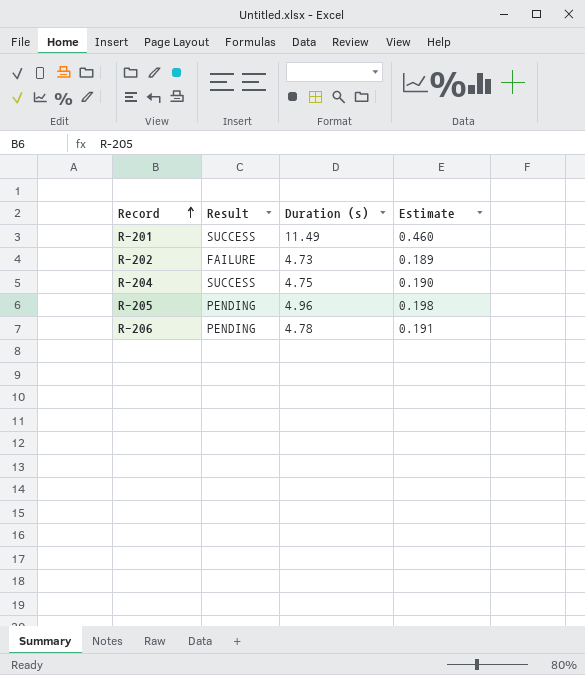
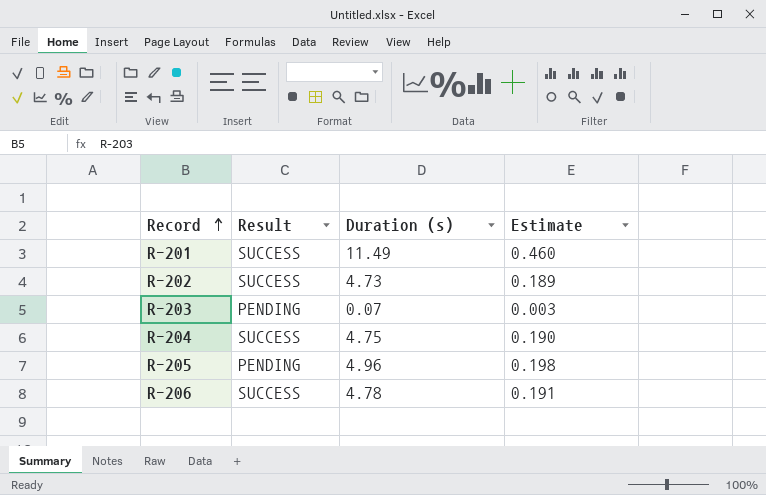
R-202 | Result: FAILURE -> SUCCESS
row R-203: none -> PENDING | 0.07 | 0.003
R-206 | Result: PENDING -> SUCCESS

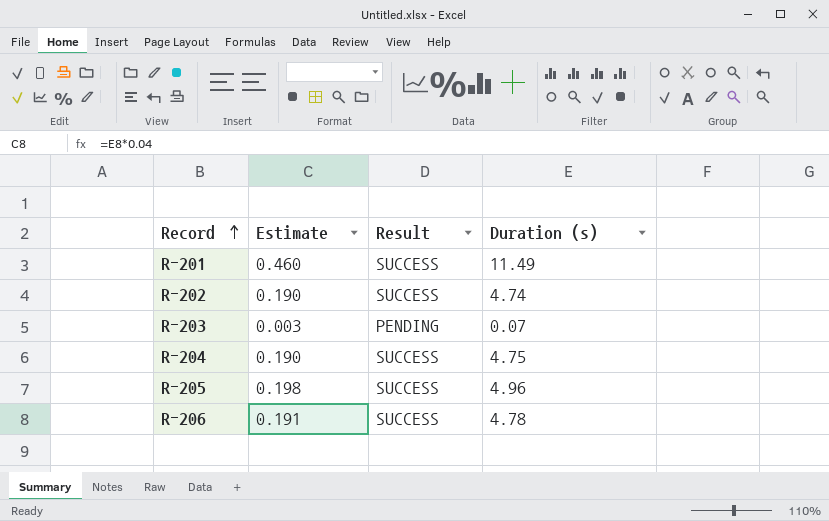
column Estimate | position: 4 -> 2
R-202 | Estimate: 0.189 -> 0.190
R-202 | Duration (s): 4.73 -> 4.74
R-205 | Result: PENDING -> SUCCESS

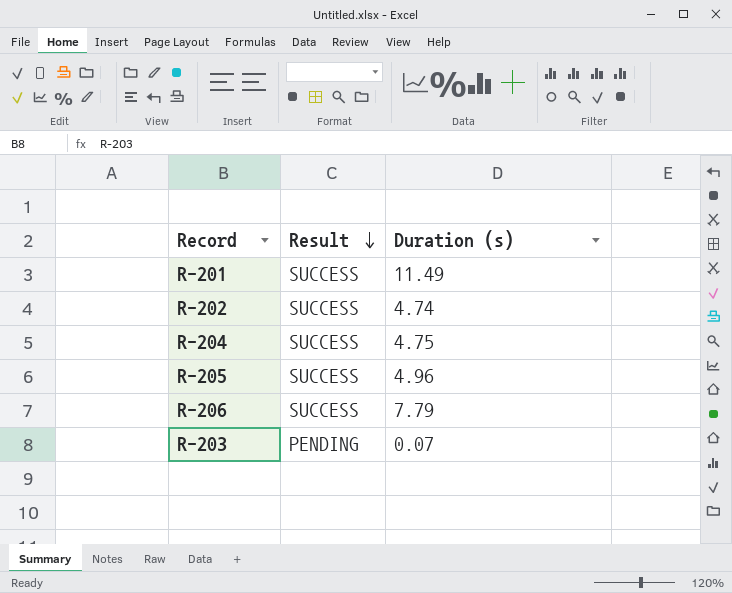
row order: Record ascending -> Result descending
column Estimate | formula: [Duration (s)] * 0.04 -> none
R-206 | Duration (s): 4.78 -> 7.79

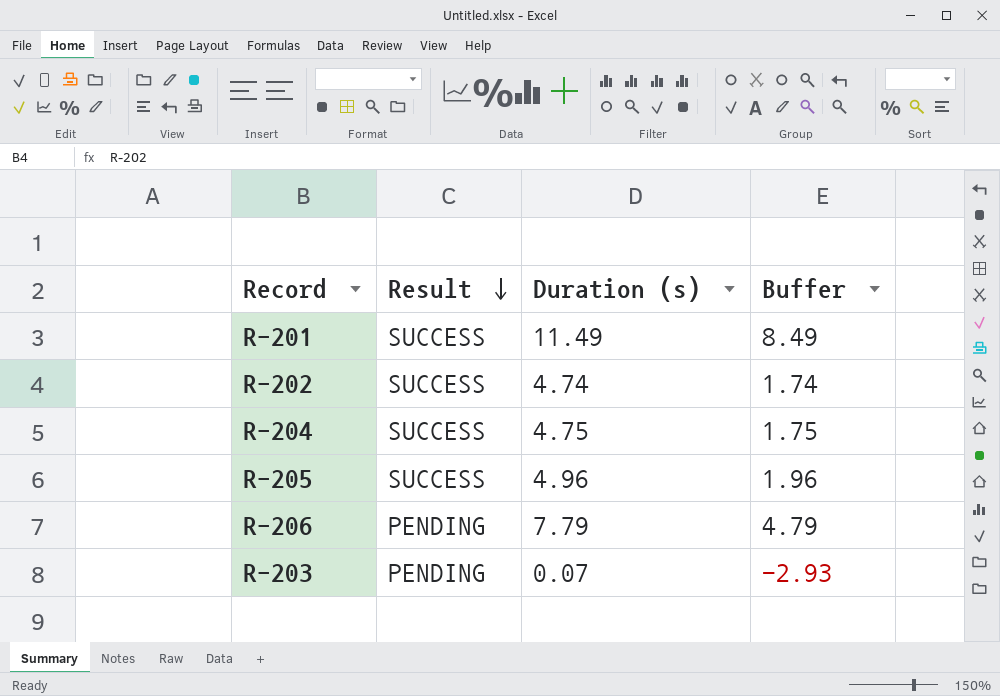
column Buffer | formula: none -> [Duration (s)] - 3
R-206 | Result: SUCCESS -> PENDING

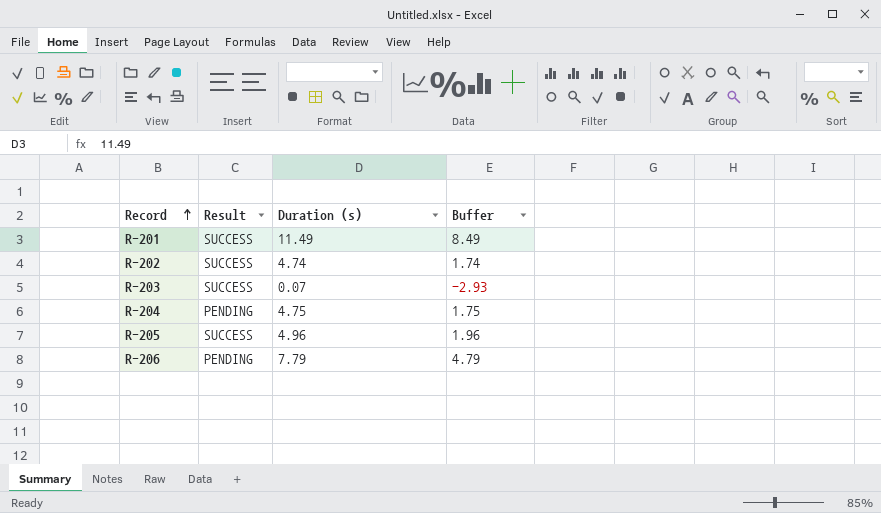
row order: Result descending -> Record ascending
R-203 | Result: PENDING -> SUCCESS
R-204 | Result: SUCCESS -> PENDING

